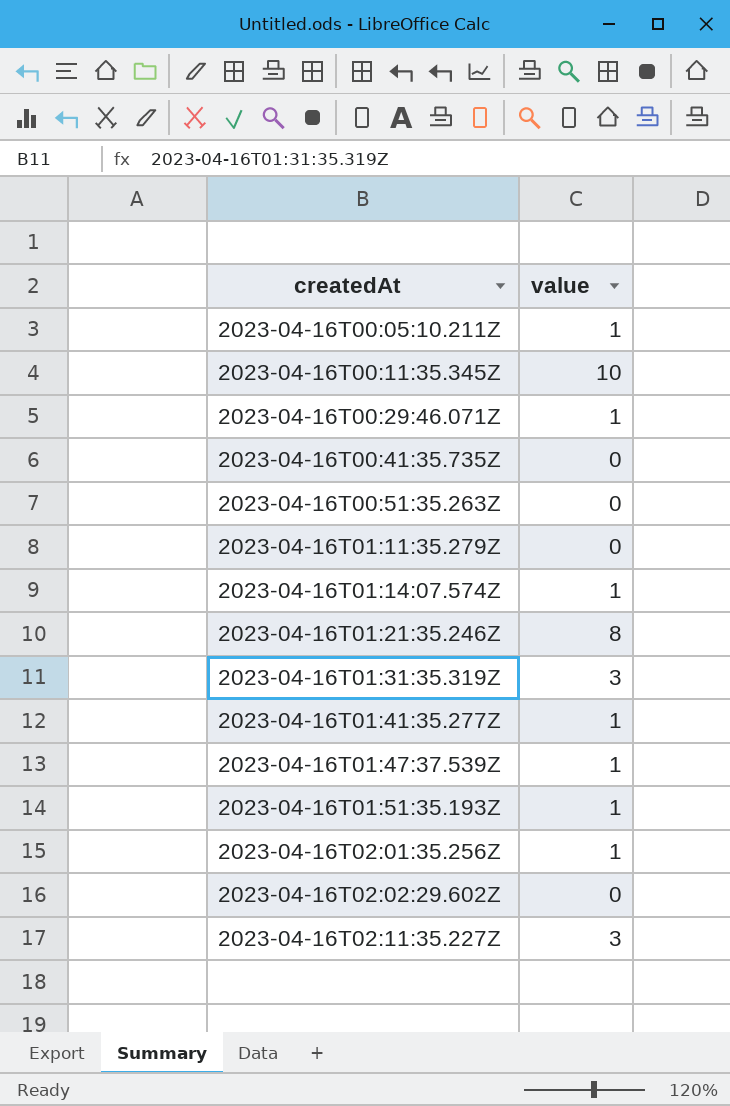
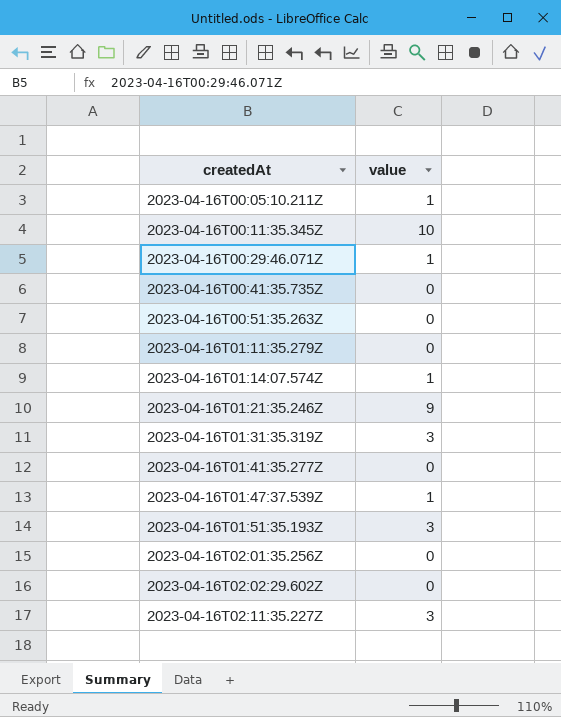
2023-04-16T01:21:35.246Z | value: 8 -> 9
2023-04-16T01:41:35.277Z | value: 1 -> 0
2023-04-16T01:51:35.193Z | value: 1 -> 3
2023-04-16T02:01:35.256Z | value: 1 -> 0

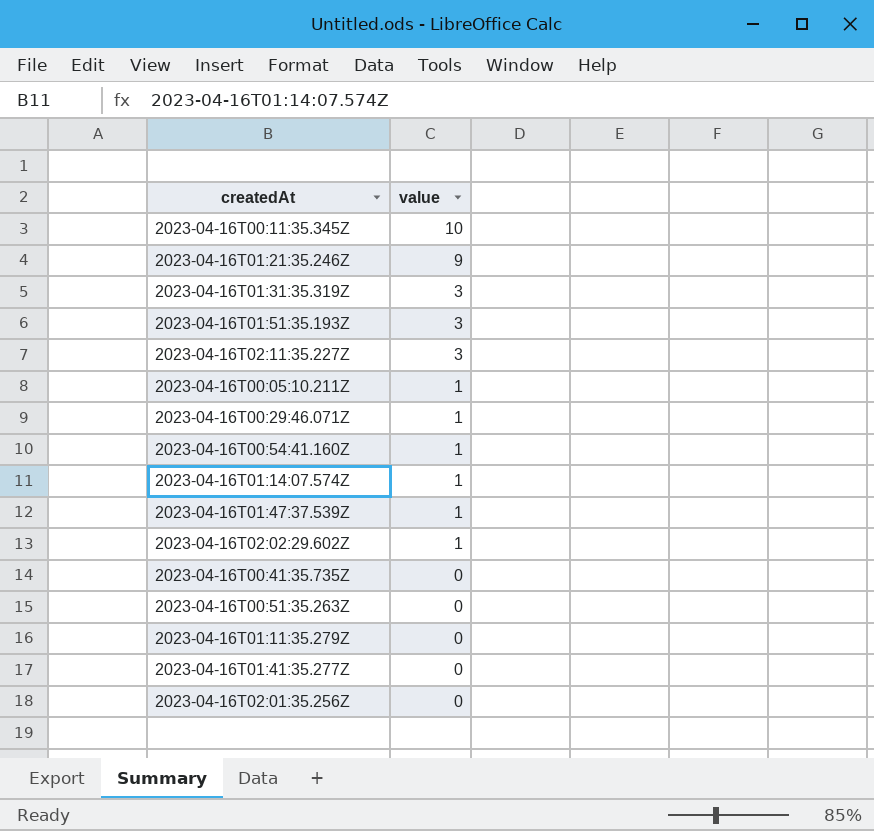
row order: createdAt ascending -> value descending
row 2023-04-16T00:54:41.160Z: none -> 1
2023-04-16T02:02:29.602Z | value: 0 -> 1

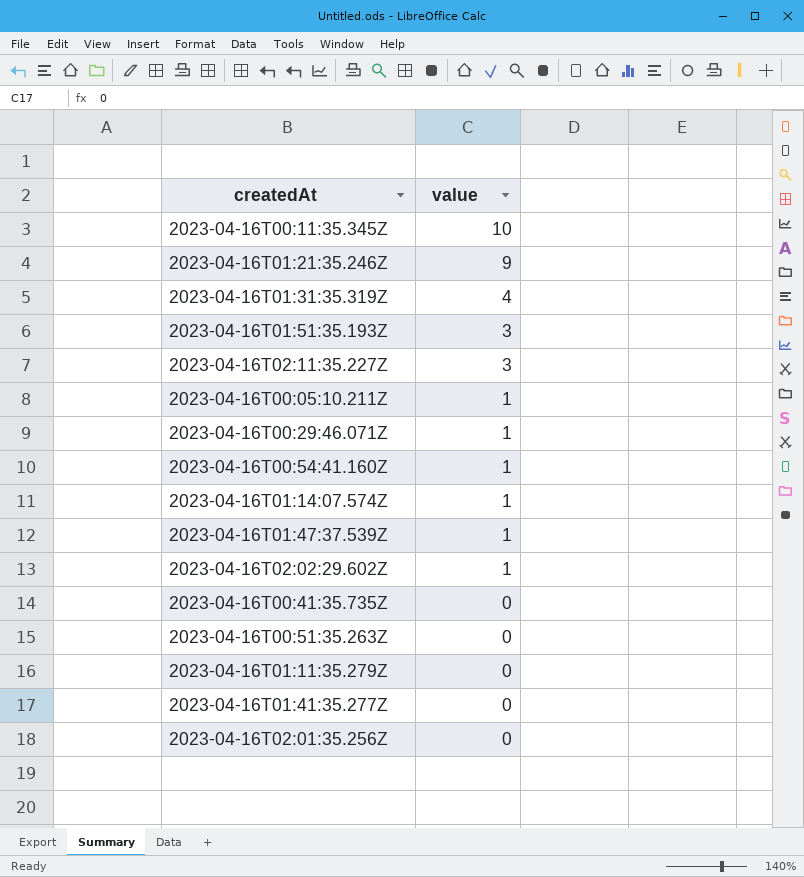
2023-04-16T01:31:35.319Z | value: 3 -> 4

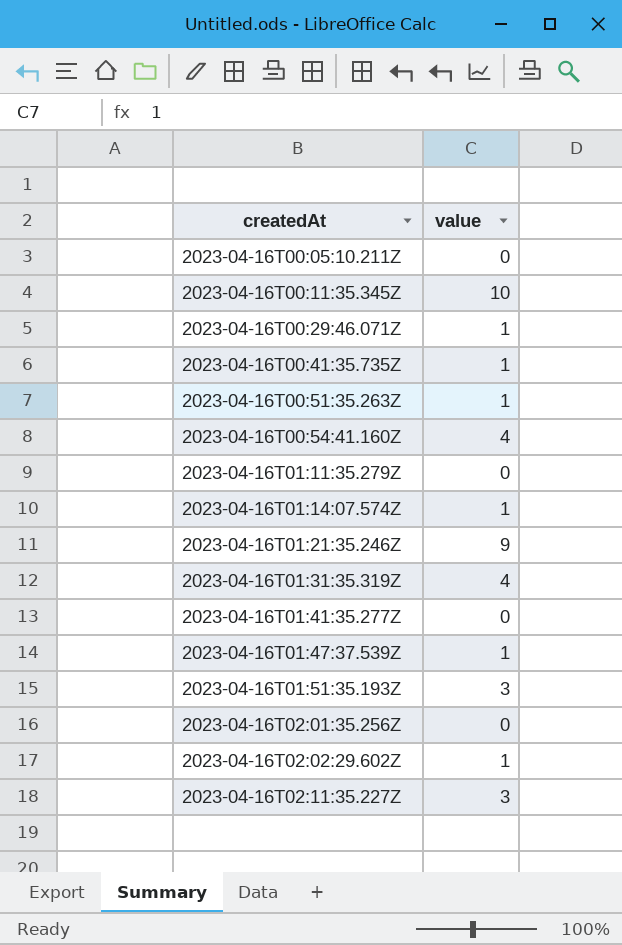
row order: value descending -> createdAt ascending
2023-04-16T00:05:10.211Z | value: 1 -> 0
2023-04-16T00:41:35.735Z | value: 0 -> 1
2023-04-16T00:51:35.263Z | value: 0 -> 1
2023-04-16T00:54:41.160Z | value: 1 -> 4

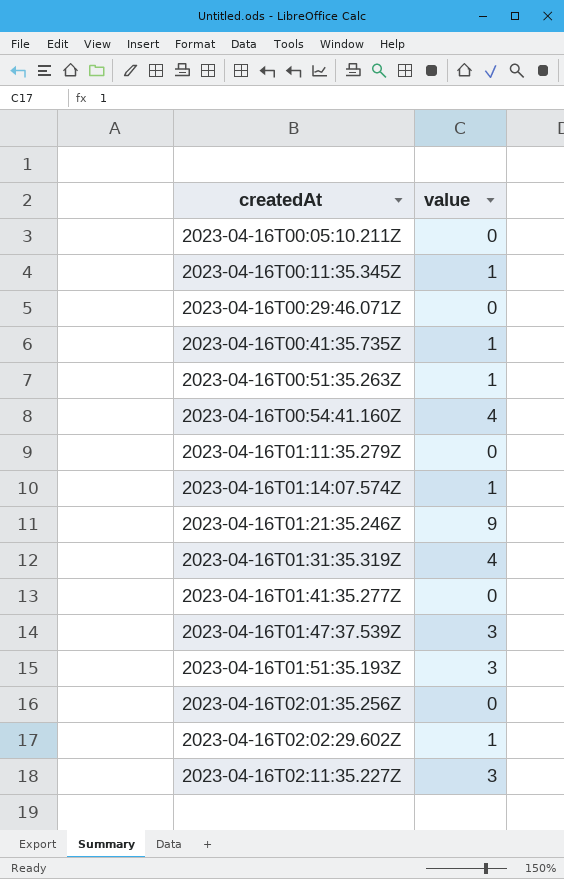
2023-04-16T00:11:35.345Z | value: 10 -> 1
2023-04-16T00:29:46.071Z | value: 1 -> 0
2023-04-16T01:47:37.539Z | value: 1 -> 3

